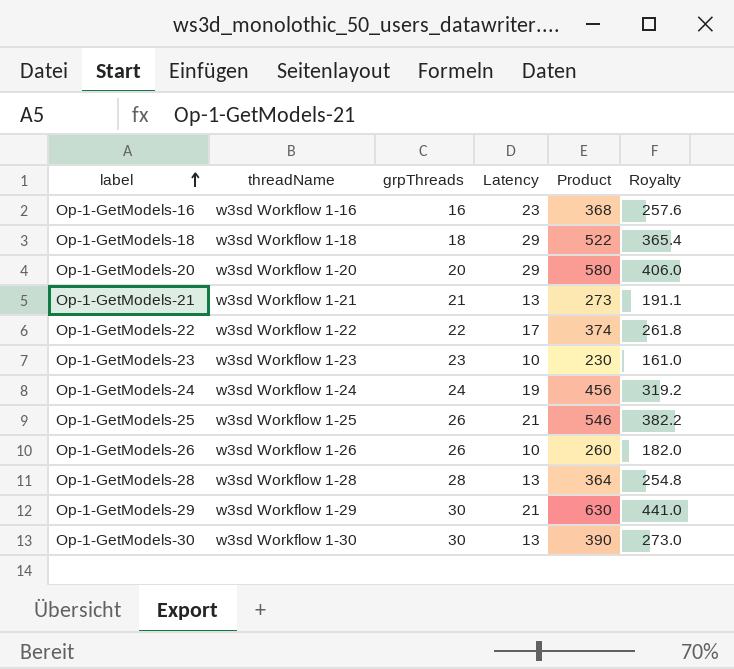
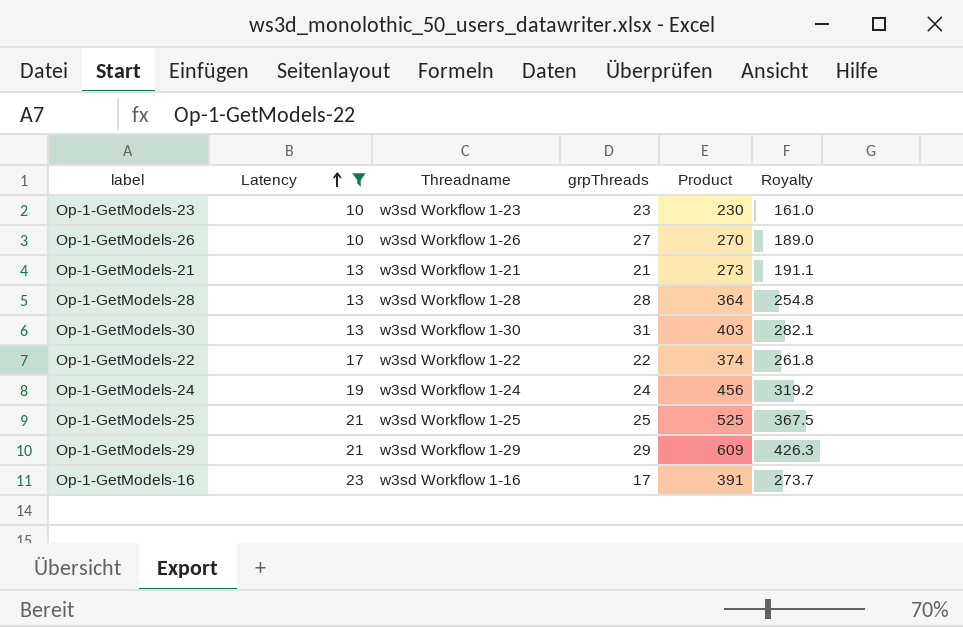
filter: none -> Latency != 29
row order: label ascending -> Latency ascending
column Latency | position: 4 -> 2
column name: threadName -> Threadname
Op-1-GetModels-26 | grpThreads: 26 -> 27
Op-1-GetModels-26 | Product: 260 -> 270
Op-1-GetModels-26 | Royalty: 182.0 -> 189.0
Op-1-GetModels-30 | grpThreads: 30 -> 31
Op-1-GetModels-30 | Product: 390 -> 403
Op-1-GetModels-30 | Royalty: 273.0 -> 282.1
Op-1-GetModels-25 | grpThreads: 26 -> 25
Op-1-GetModels-25 | Product: 546 -> 525
Op-1-GetModels-25 | Royalty: 382.2 -> 367.5
Op-1-GetModels-29 | grpThreads: 30 -> 29
Op-1-GetModels-29 | Product: 630 -> 609
Op-1-GetModels-29 | Royalty: 441.0 -> 426.3
Op-1-GetModels-16 | grpThreads: 16 -> 17
Op-1-GetModels-16 | Product: 368 -> 391
Op-1-GetModels-16 | Royalty: 257.6 -> 273.7

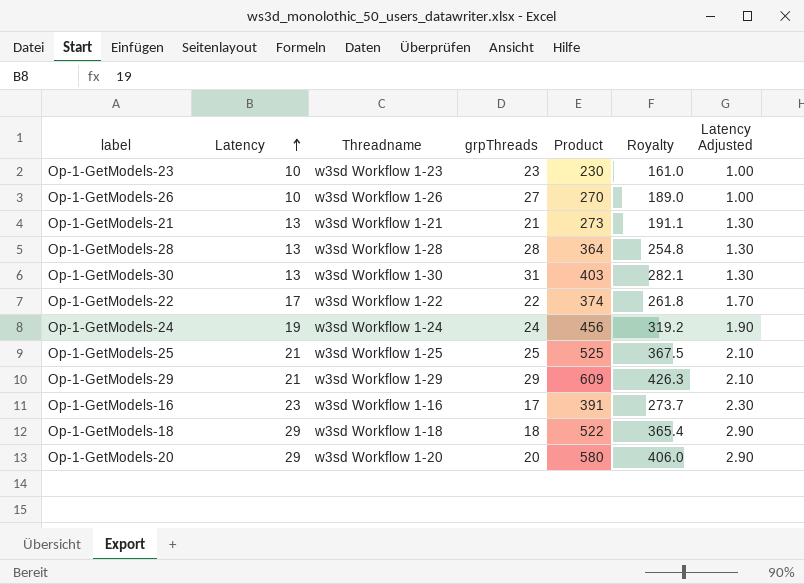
filter: Latency != 29 -> none
column Latency Adjusted | formula: none -> [Latency] * 0.1

